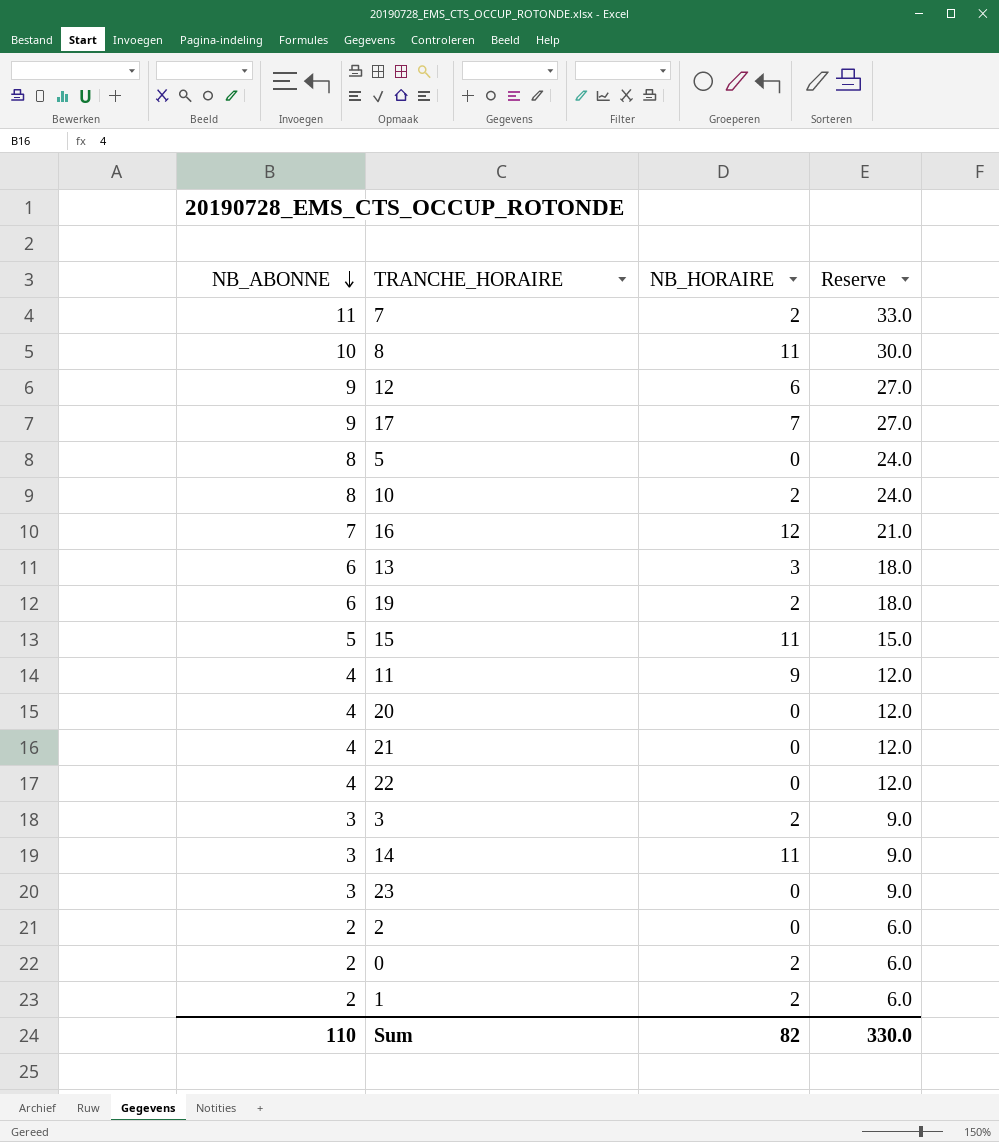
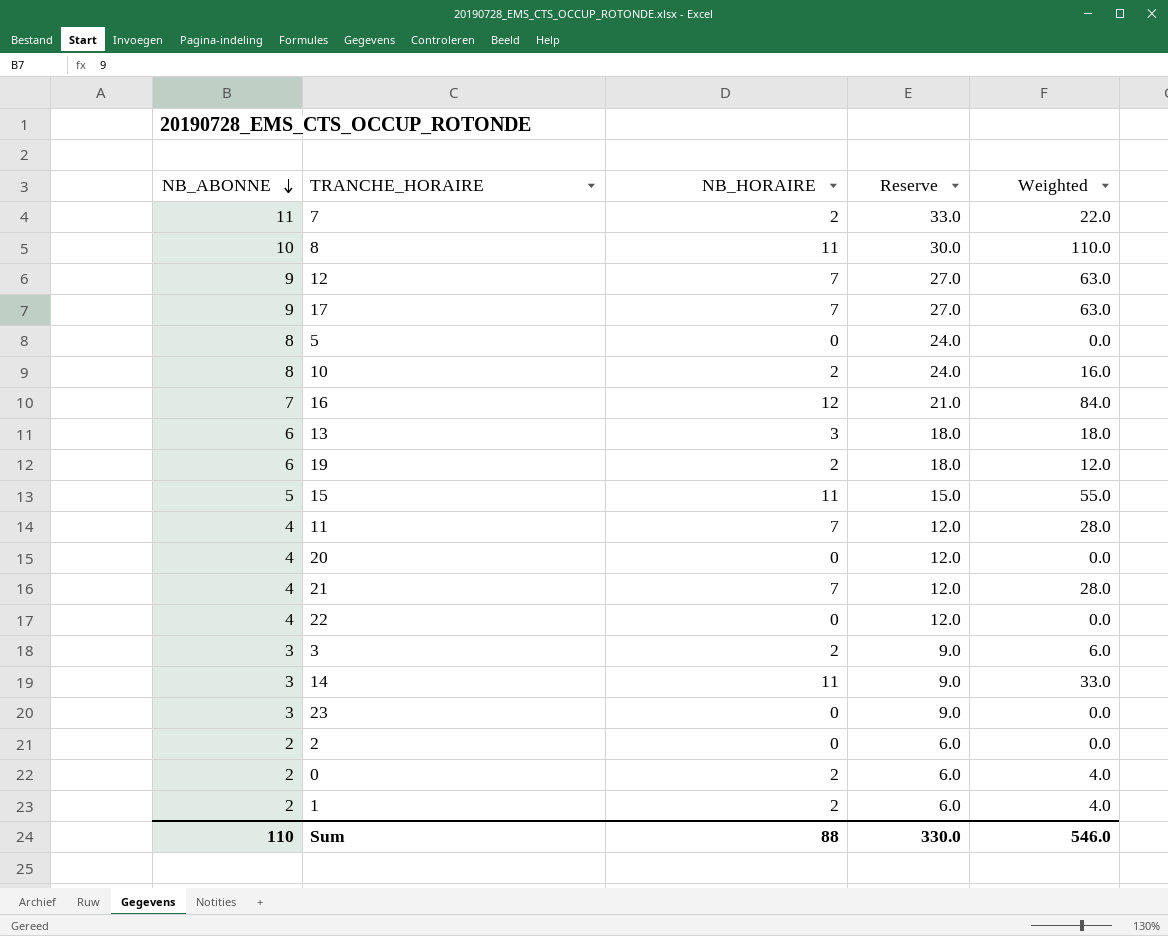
column Weighted | formula: none -> [NB_ABONNE] * [NB_HORAIRE]
12 | NB_HORAIRE: 6 -> 7
11 | NB_HORAIRE: 9 -> 7
21 | NB_HORAIRE: 0 -> 7
Sum | NB_HORAIRE: 82 -> 88

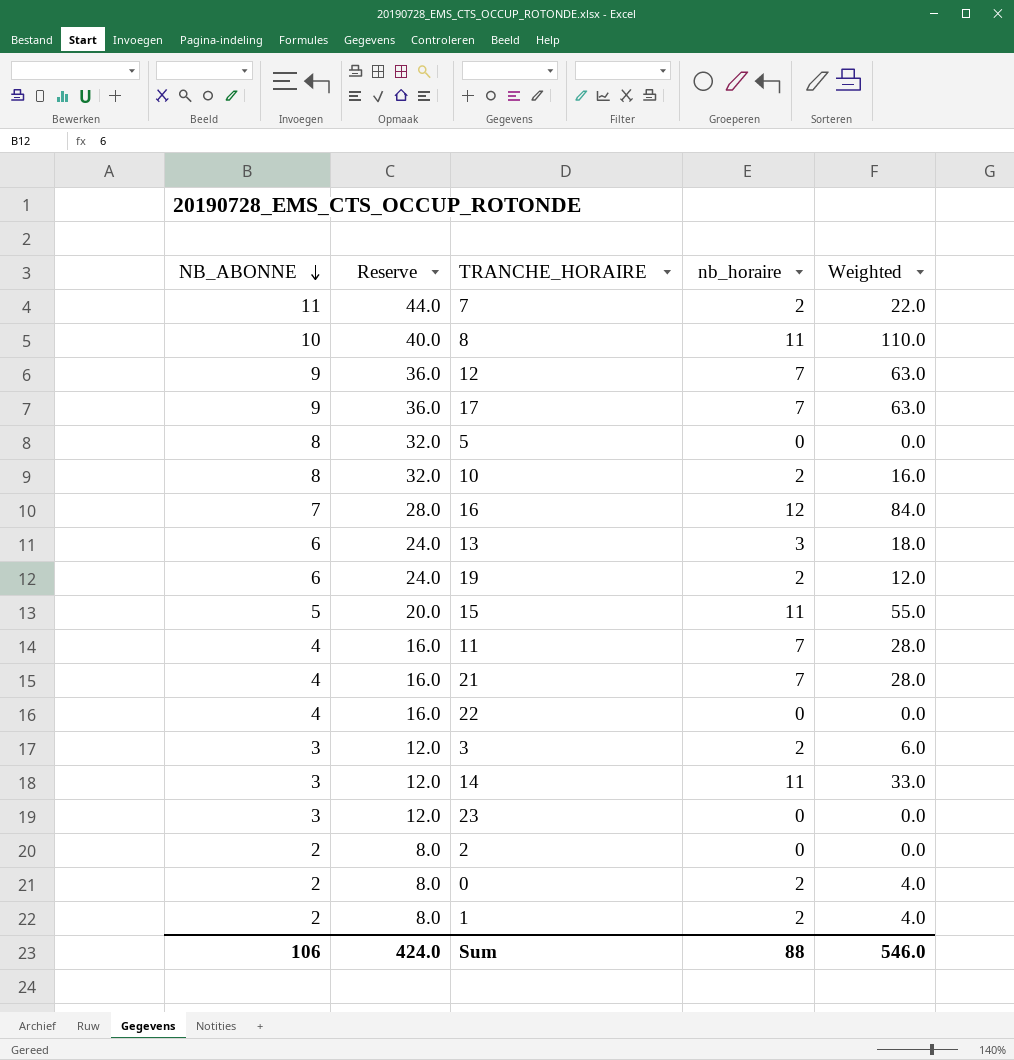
column Reserve | formula: [NB_ABONNE] * 3 -> [NB_ABONNE] * 4
column Reserve | position: 4 -> 2
column name: NB_HORAIRE -> nb_horaire
row 20: 4 | 0 | 12.0 | 0.0 -> none
Sum | NB_ABONNE: 110 -> 106
Sum | Reserve: 330.0 -> 424.0

